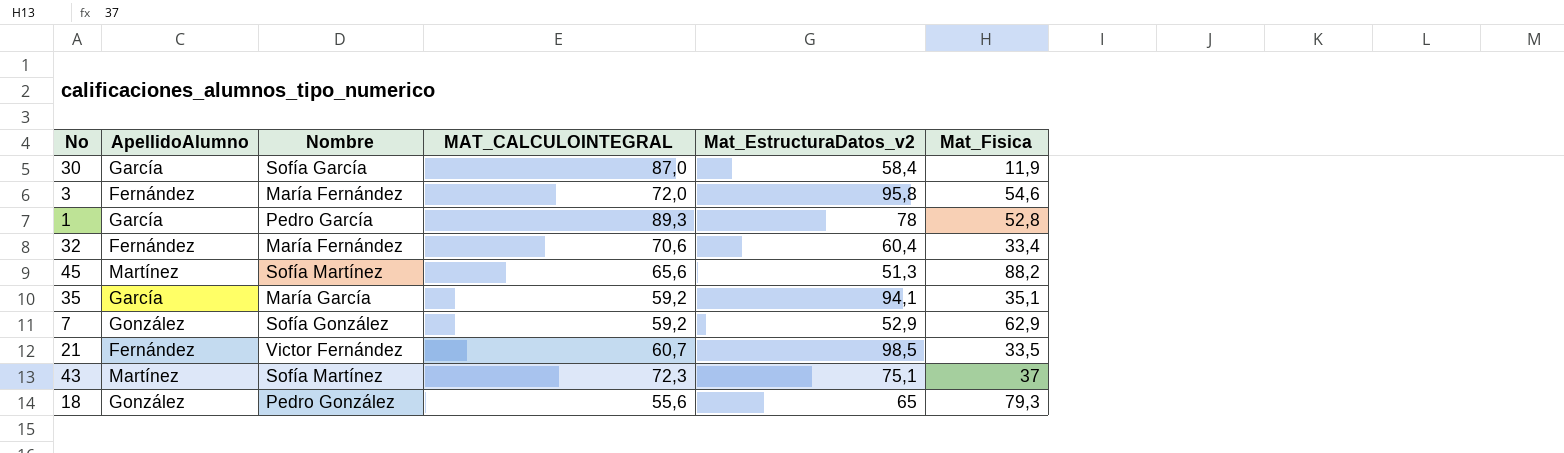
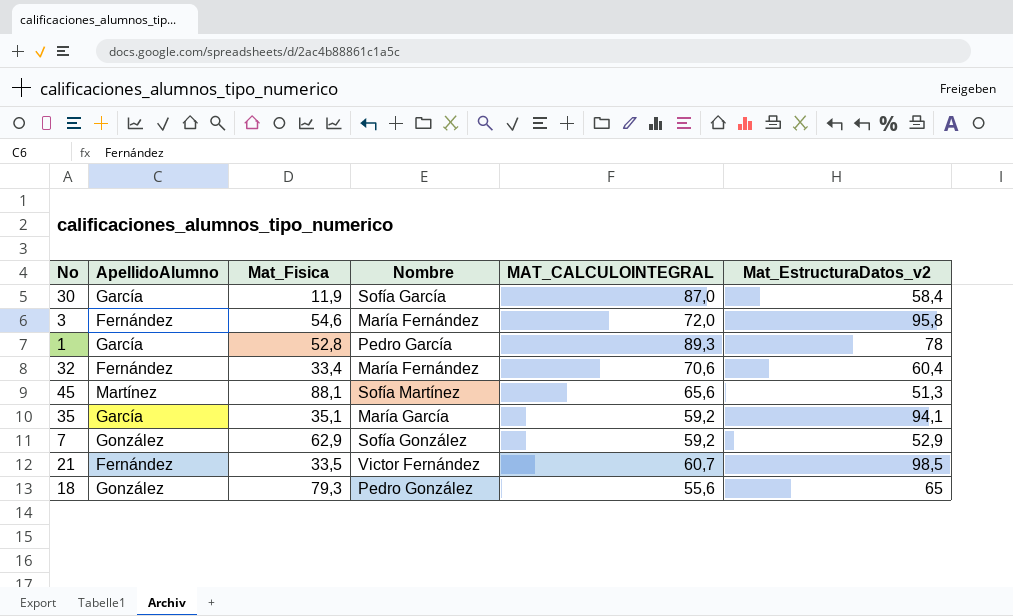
column Mat_Fisica | position: 6 -> 3
row 43: Martínez | Sofía Martínez | 72,3 | 75,1 | 37 -> none
45 | Mat_Fisica: 88,2 -> 88,1

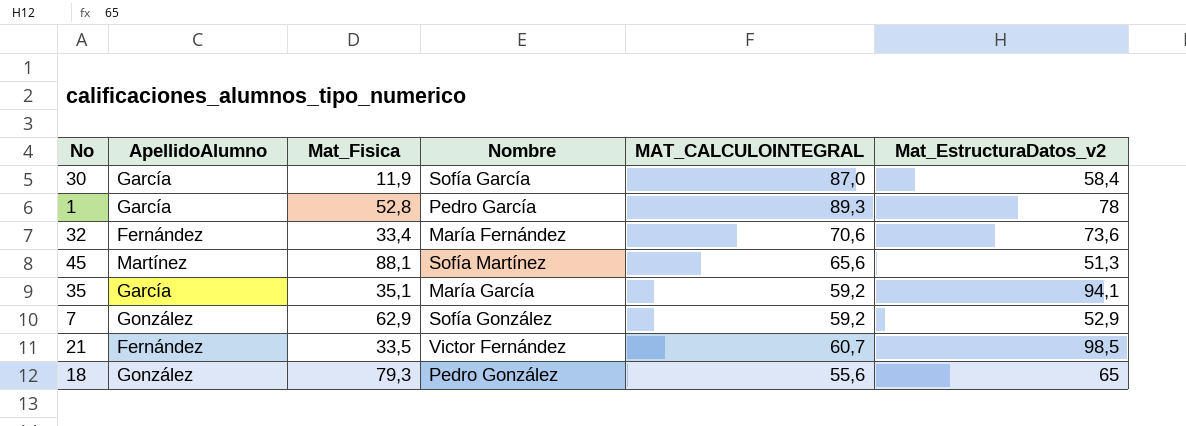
row 3: Fernández | 54,6 | María Fernández | 72,0 | 95,8 -> none
32 | Mat_EstructuraDatos_v2: 60,4 -> 73,6

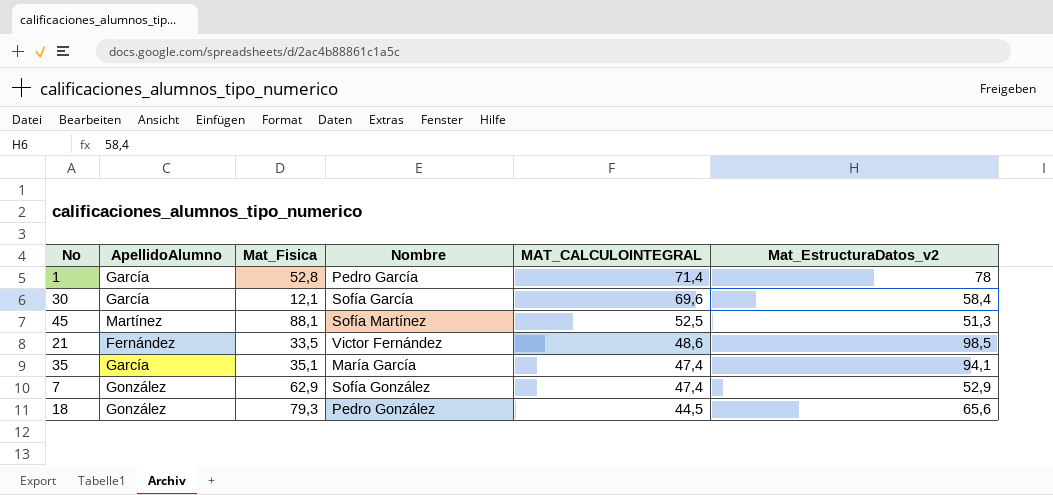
row order: none -> MAT_CALCULOINTEGRAL descending
row 32: Fernández | 33,4 | María Fernández | 70,6 | 73,6 -> none
1 | MAT_CALCULOINTEGRAL: 89,3 -> 71,4
30 | Mat_Fisica: 11,9 -> 12,1
30 | MAT_CALCULOINTEGRAL: 87,0 -> 69,6
45 | MAT_CALCULOINTEGRAL: 65,6 -> 52,5
21 | MAT_CALCULOINTEGRAL: 60,7 -> 48,6
35 | MAT_CALCULOINTEGRAL: 59,2 -> 47,4
7 | MAT_CALCULOINTEGRAL: 59,2 -> 47,4
18 | MAT_CALCULOINTEGRAL: 55,6 -> 44,5
18 | Mat_EstructuraDatos_v2: 65 -> 65,6

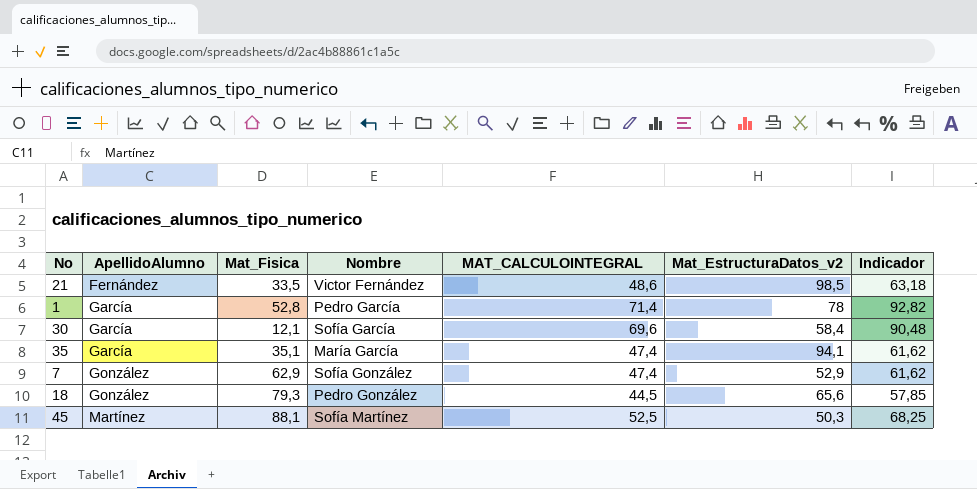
row order: MAT_CALCULOINTEGRAL descending -> ApellidoAlumno ascending
column Indicador | formula: none -> [MAT_CALCULOINTEGRAL] * 1,3
45 | Mat_EstructuraDatos_v2: 51,3 -> 50,3

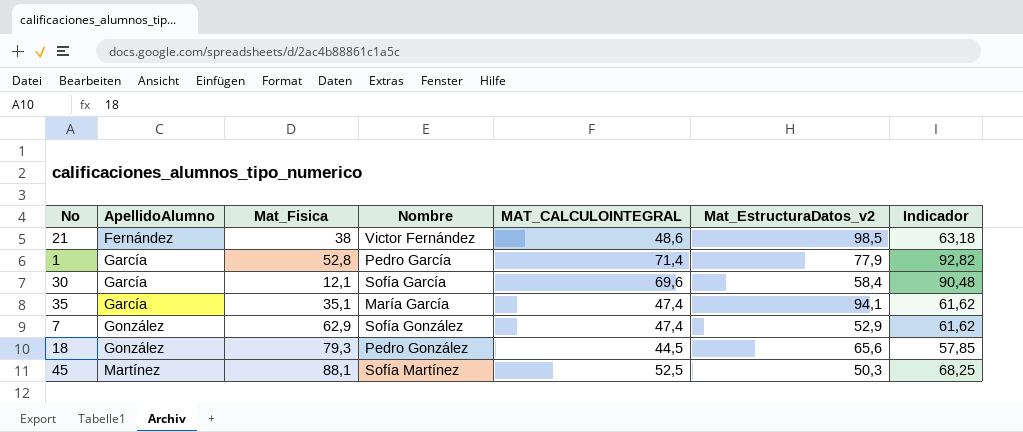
21 | Mat_Fisica: 33,5 -> 38
1 | Mat_EstructuraDatos_v2: 78 -> 77,9

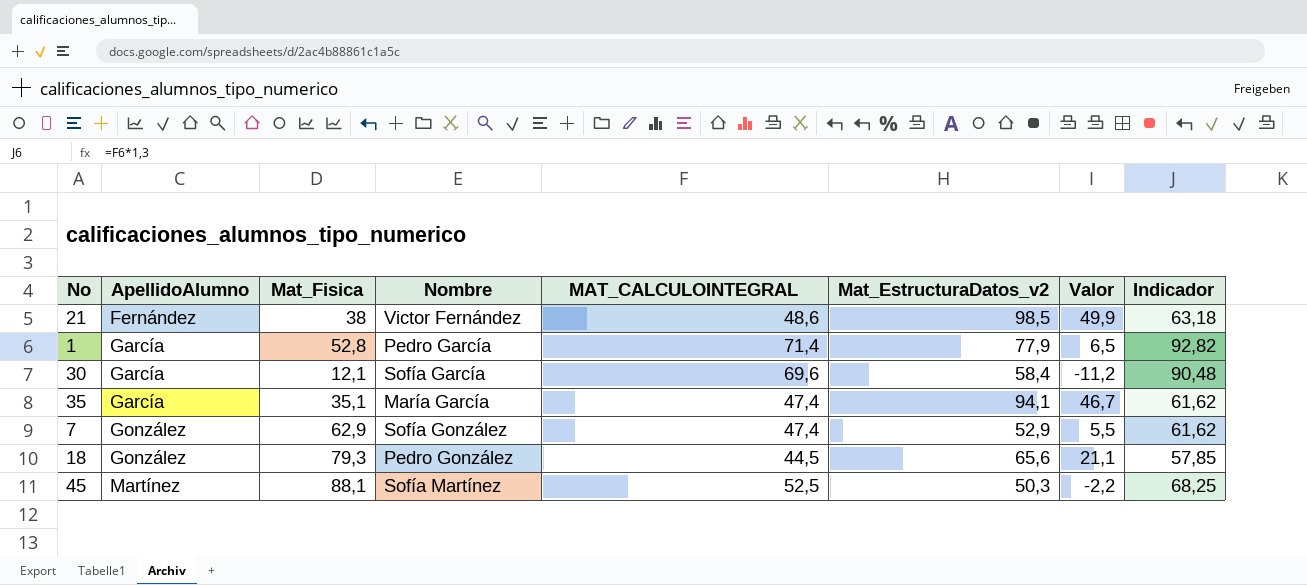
column Valor | formula: none -> [Mat_EstructuraDatos_v2] - [MAT_CALCULOINTEGRAL]

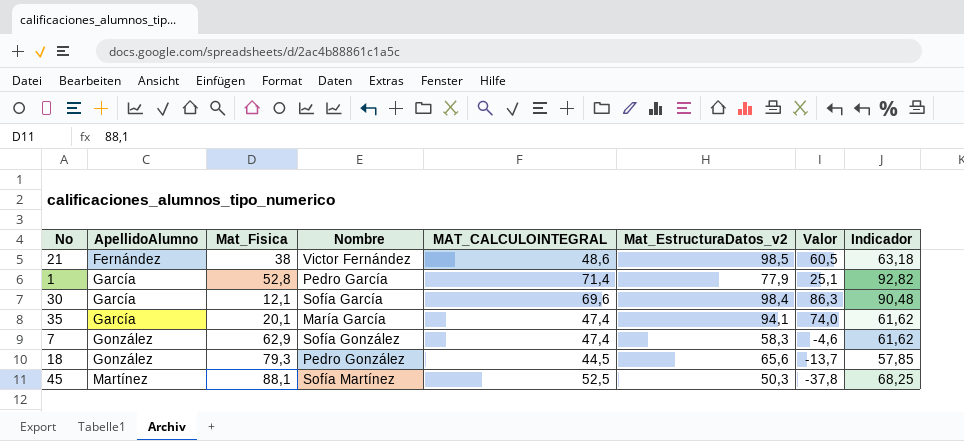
column Valor | formula: [Mat_EstructuraDatos_v2] - [MAT_CALCULOINTEGRAL] -> [Mat_EstructuraDatos_v2] - [Mat_Fisica]
30 | Mat_EstructuraDatos_v2: 58,4 -> 98,4
35 | Mat_Fisica: 35,1 -> 20,1
7 | Mat_EstructuraDatos_v2: 52,9 -> 58,3

